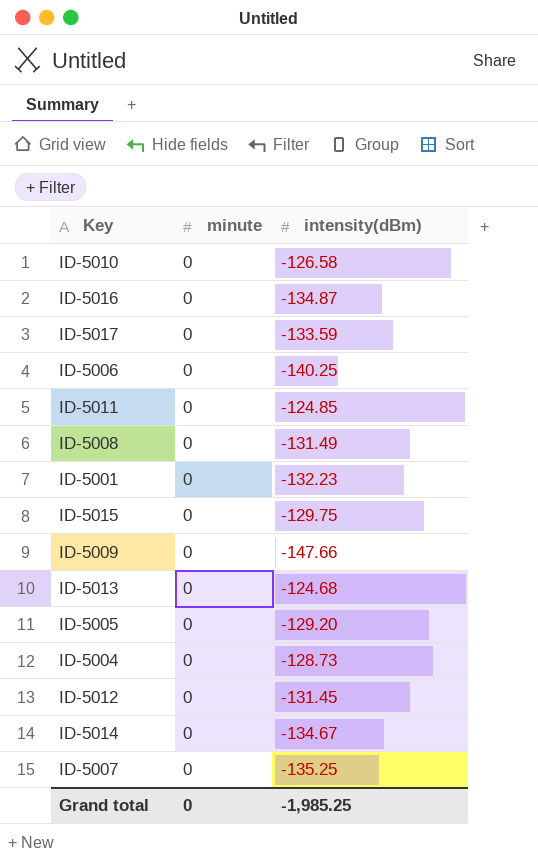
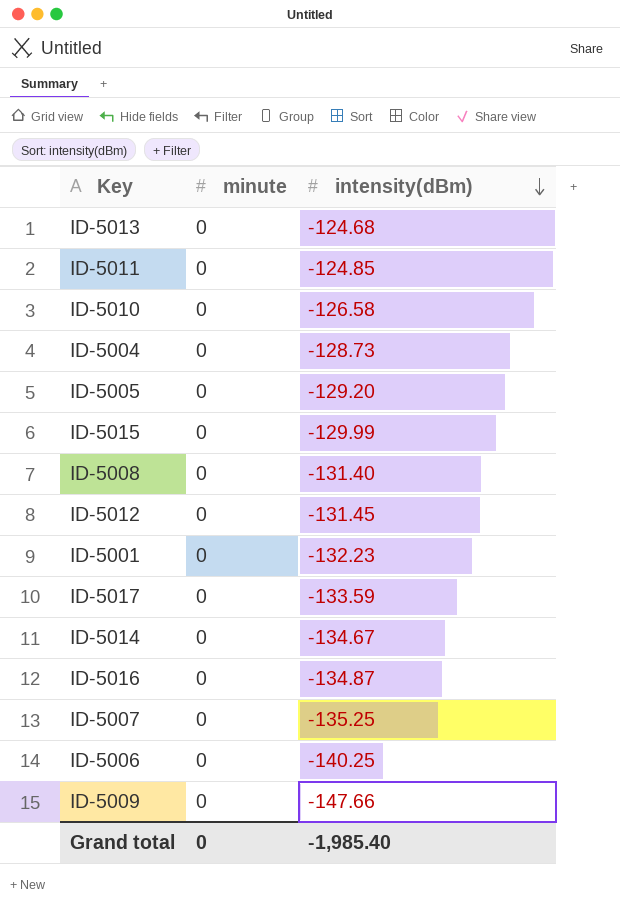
row order: none -> intensity(dBm) descending
ID-5015 | intensity(dBm): -129.75 -> -129.99
ID-5008 | intensity(dBm): -131.49 -> -131.40
Grand total | intensity(dBm): -1,985.25 -> -1,985.40

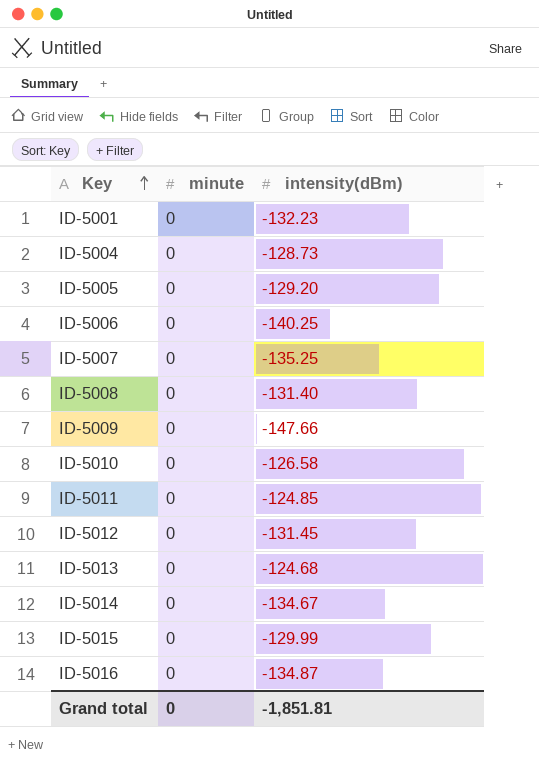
row order: intensity(dBm) descending -> Key ascending
row ID-5017: 0 | -133.59 -> none
Grand total | intensity(dBm): -1,985.40 -> -1,851.81

